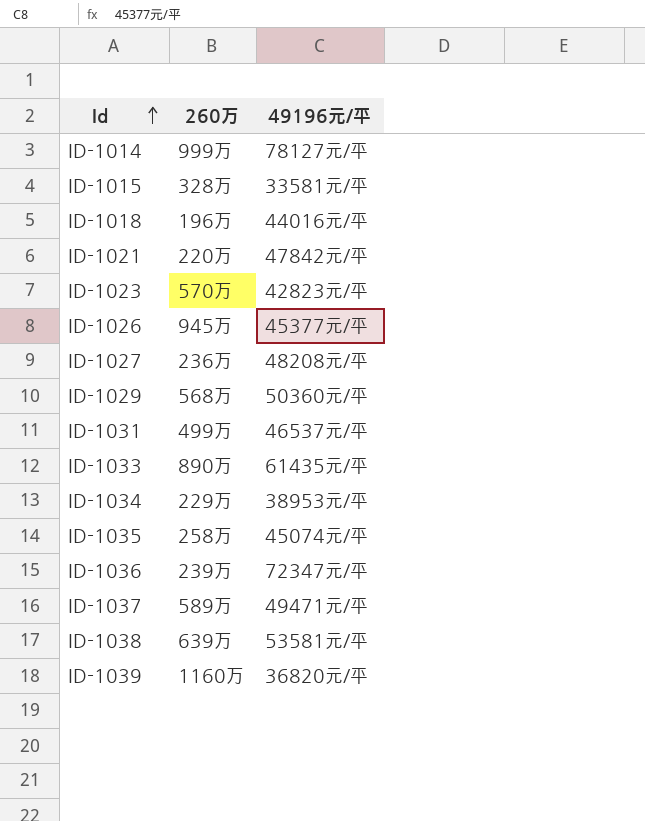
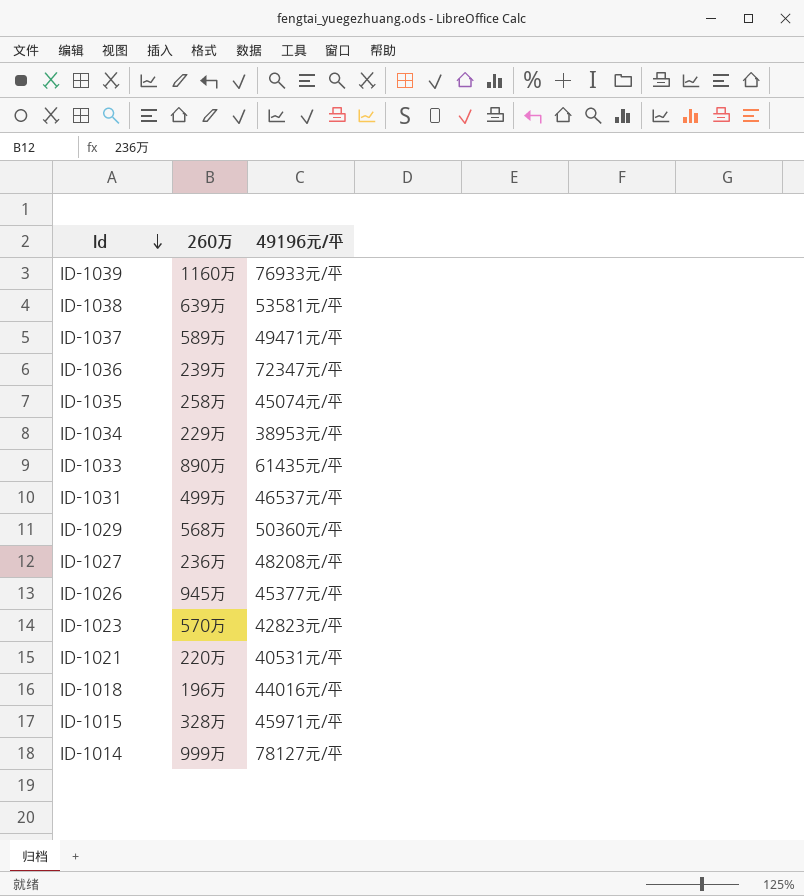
row order: Id ascending -> Id descending
ID-1039 | 49196元/平: 36820元/平 -> 76933元/平
ID-1021 | 49196元/平: 47842元/平 -> 40531元/平
ID-1015 | 49196元/平: 33581元/平 -> 45971元/平

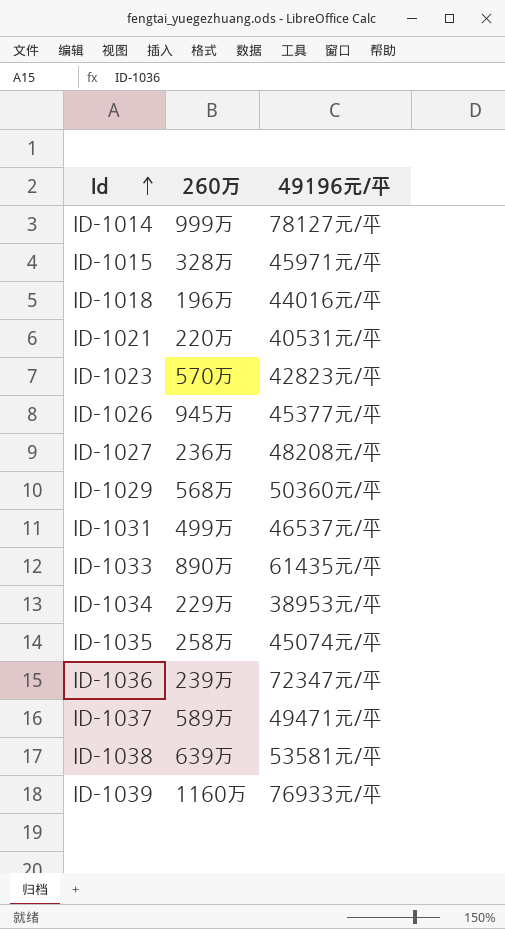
row order: Id descending -> Id ascending

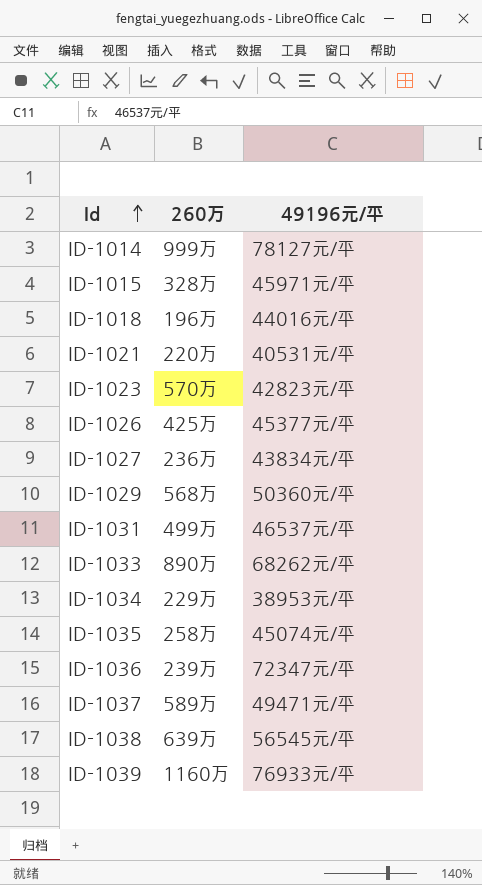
ID-1026 | 260万: 945万 -> 425万
ID-1027 | 49196元/平: 48208元/平 -> 43834元/平
ID-1033 | 49196元/平: 61435元/平 -> 68262元/平
ID-1038 | 49196元/平: 53581元/平 -> 56545元/平

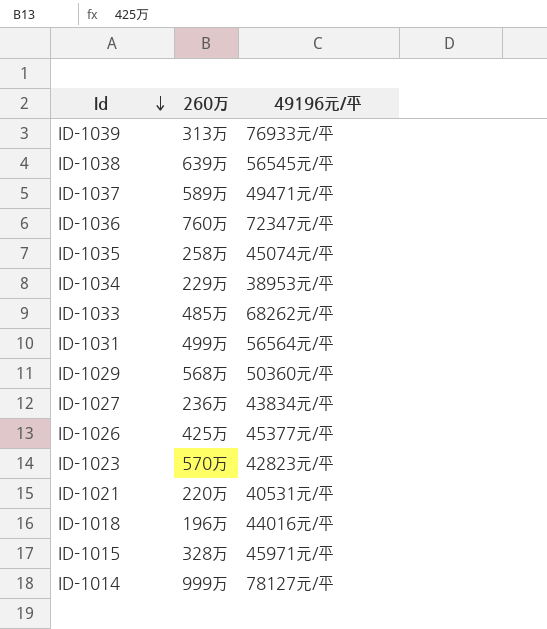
row order: Id ascending -> Id descending
ID-1039 | 260万: 1160万 -> 313万
ID-1036 | 260万: 239万 -> 760万
ID-1033 | 260万: 890万 -> 485万
ID-1031 | 49196元/平: 46537元/平 -> 56564元/平

